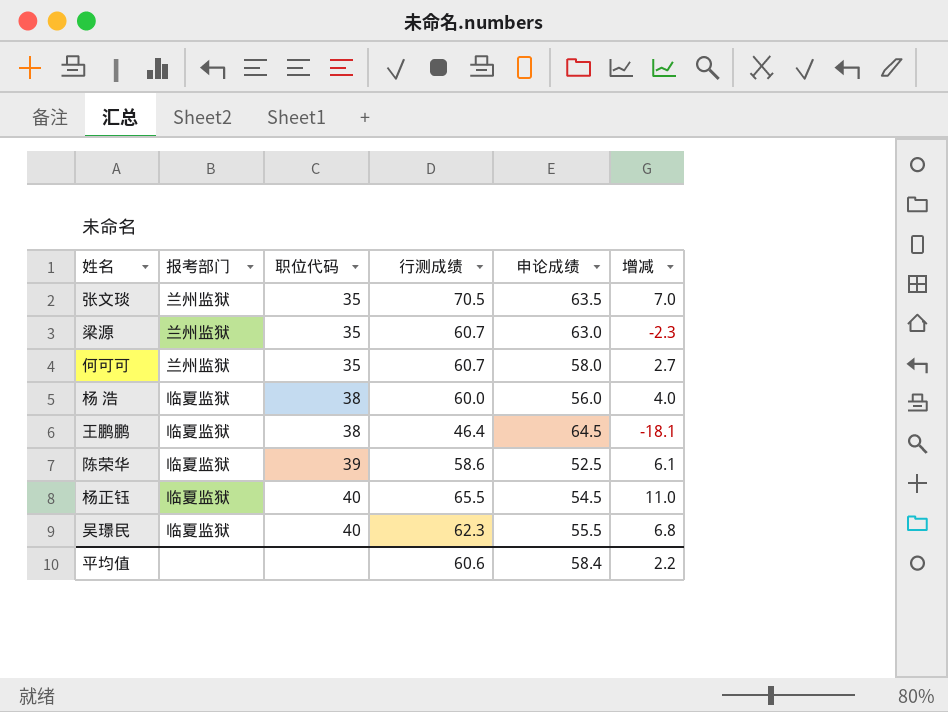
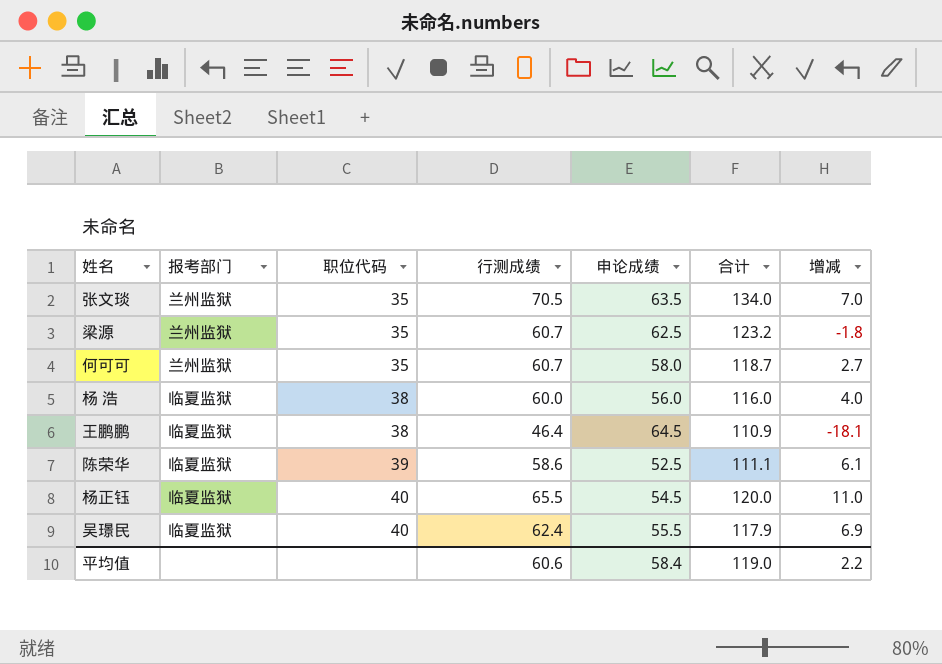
column 合计 | formula: none -> [行测成绩] + [申论成绩]
梁源 | 申论成绩: 63.0 -> 62.5
梁源 | 增减: -2.3 -> -1.8
吴璟民 | 行测成绩: 62.3 -> 62.4
吴璟民 | 增减: 6.8 -> 6.9

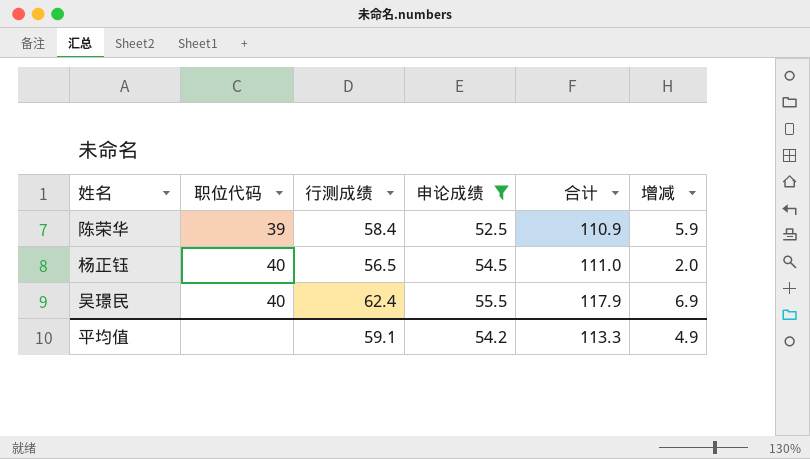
filter: none -> 申论成绩 <= 55.5
column 报考部门 | position: 2 -> none
陈荣华 | 行测成绩: 58.6 -> 58.4
陈荣华 | 合计: 111.1 -> 110.9
陈荣华 | 增减: 6.1 -> 5.9
杨正钰 | 行测成绩: 65.5 -> 56.5
杨正钰 | 合计: 120.0 -> 111.0
杨正钰 | 增减: 11.0 -> 2.0
平均值 | 行测成绩: 60.6 -> 59.1
平均值 | 申论成绩: 58.4 -> 54.2
平均值 | 合计: 119.0 -> 113.3
平均值 | 增减: 2.2 -> 4.9

